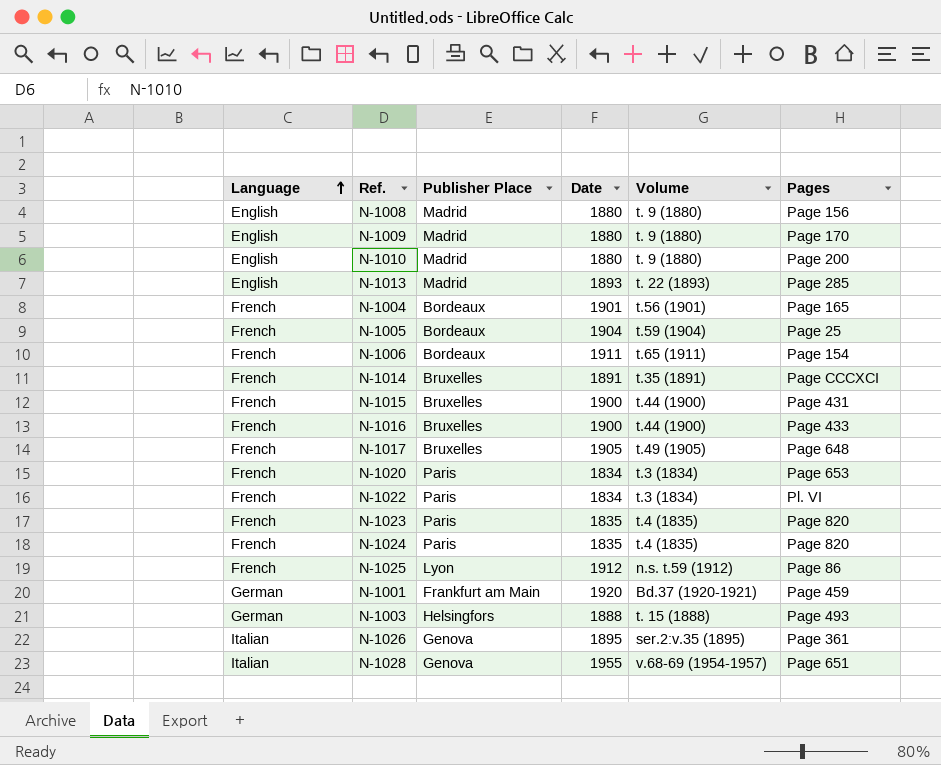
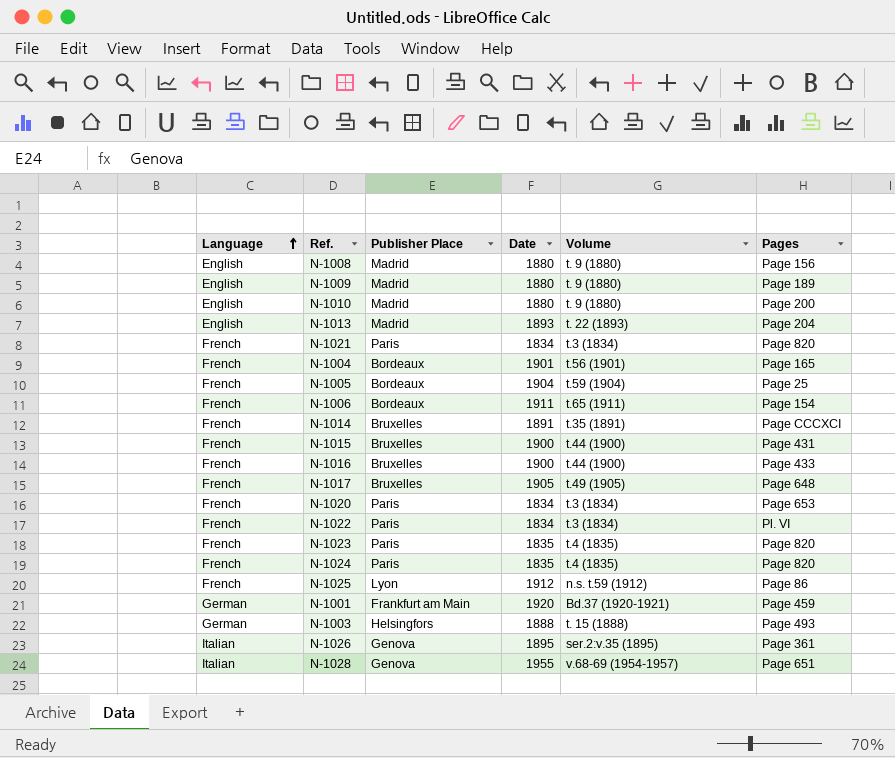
N-1009 | Pages: Page 170 -> Page 189
N-1013 | Pages: Page 285 -> Page 204
row N-1021: none -> French | Paris | 1834 | t.3 (1834) | Page 820

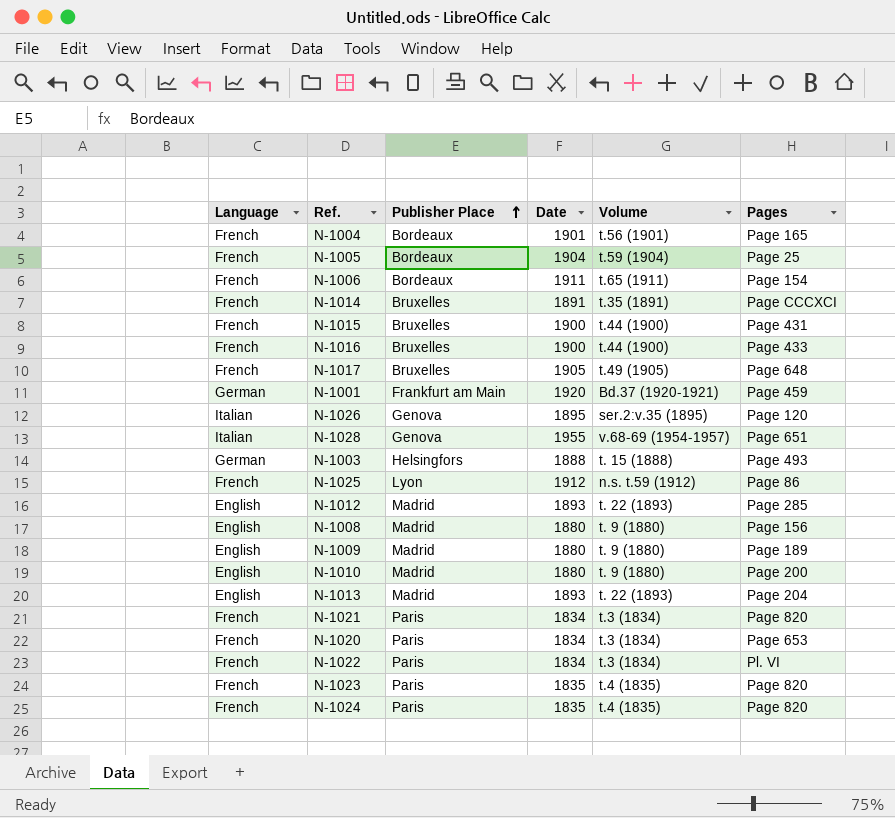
row order: Language ascending -> Publisher Place ascending
N-1026 | Pages: Page 361 -> Page 120
row N-1012: none -> English | Madrid | 1893 | t. 22 (1893) | Page 285

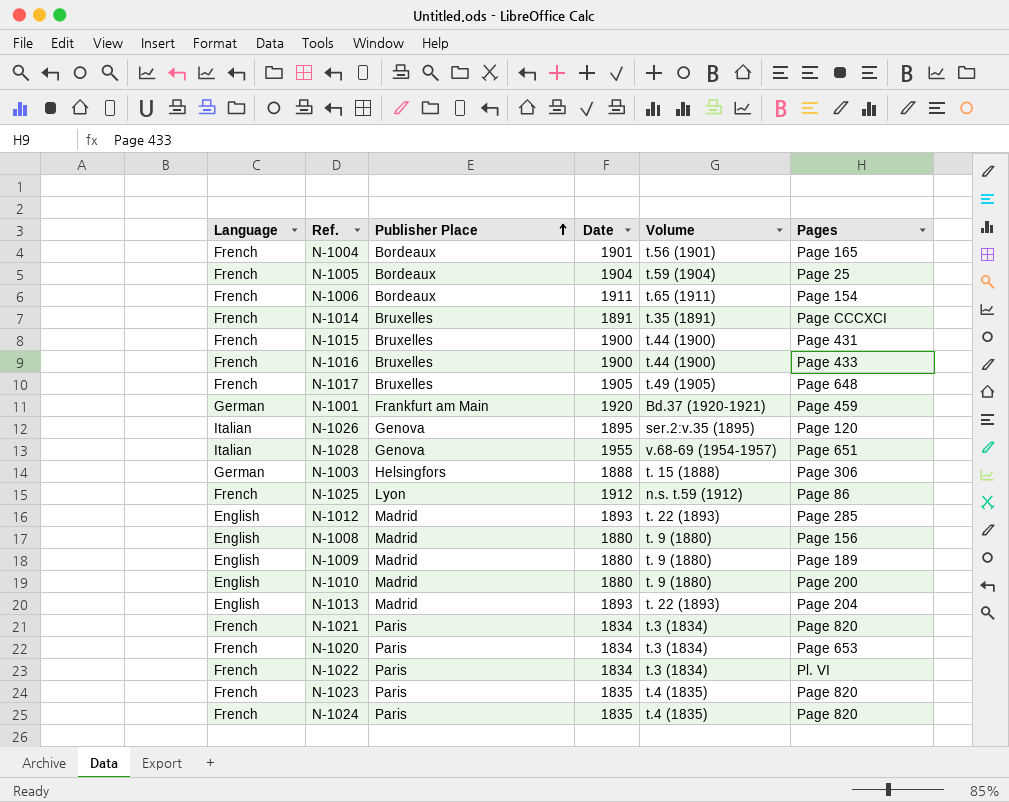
N-1003 | Pages: Page 493 -> Page 306

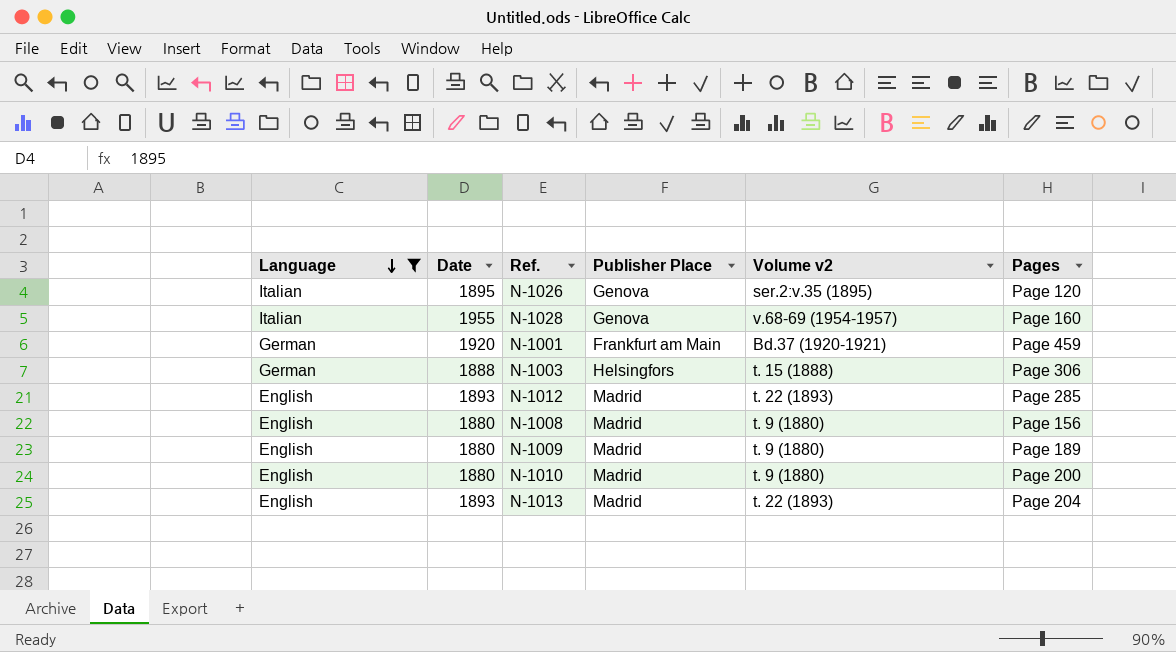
filter: none -> Language != French
row order: Publisher Place ascending -> Language descending
column Date | position: 4 -> 2
column name: Volume -> Volume v2
N-1028 | Pages: Page 651 -> Page 160

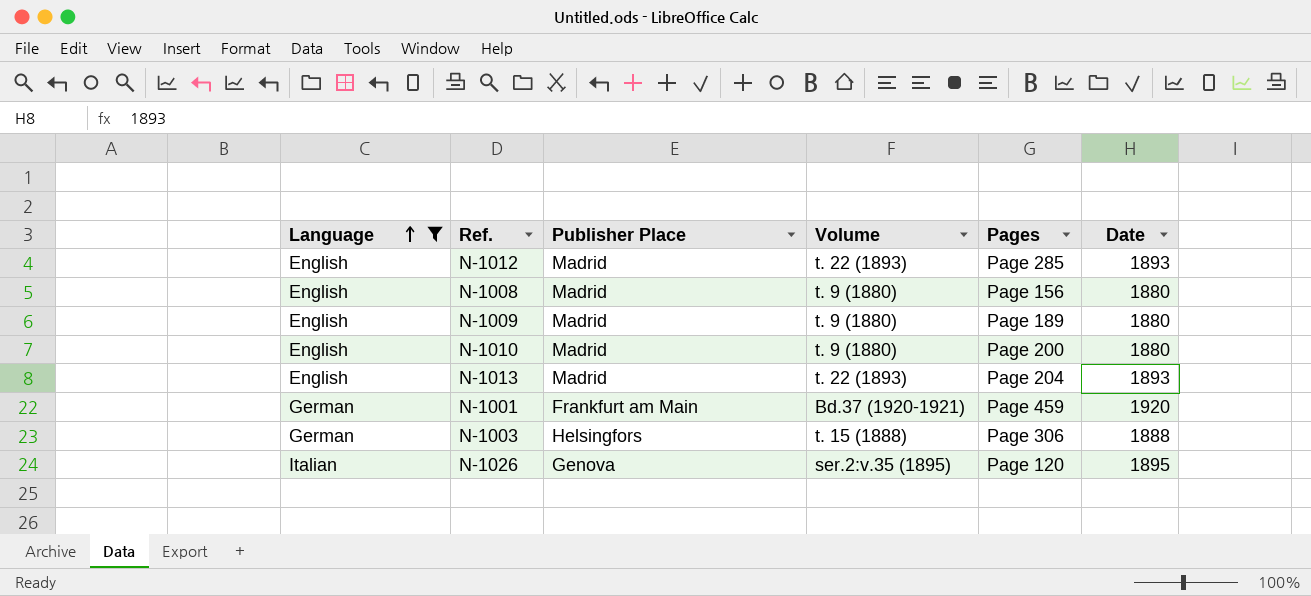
row order: Language descending -> Language ascending
column name: Volume v2 -> Volume
column Date | position: 2 -> 6
row N-1028: Italian | 1955 | Genova | v.68-69 (1954-1957) | Page 160 -> none

